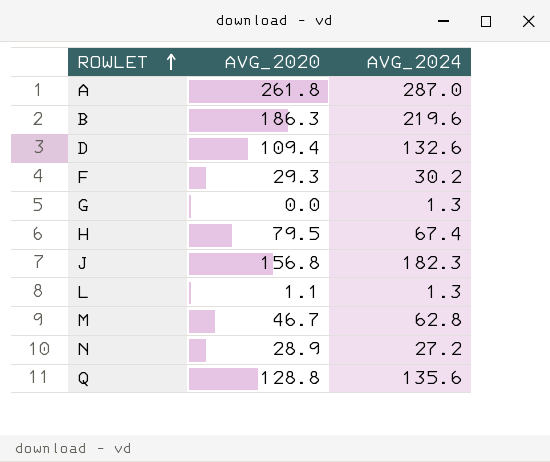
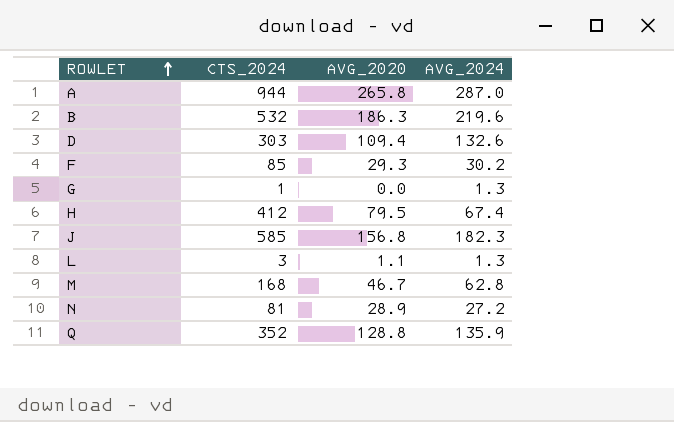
column CTS_2024 | position: none -> 2
A | AVG_2020: 261.8 -> 265.8
Q | AVG_2024: 135.6 -> 135.9

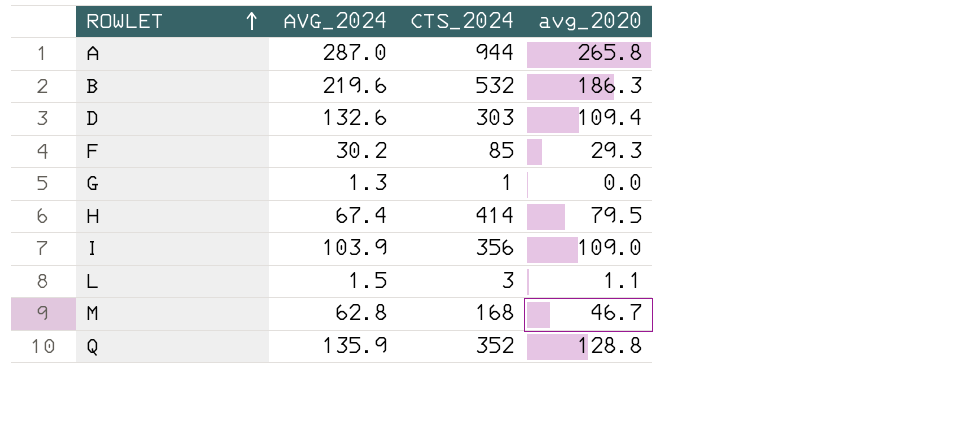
column AVG_2024 | position: 4 -> 2
column name: AVG_2020 -> avg_2020
row J: 585 | 156.8 | 182.3 -> none
row N: 81 | 28.9 | 27.2 -> none
H | CTS_2024: 412 -> 414
row I: none -> 103.9 | 356 | 109.0
L | AVG_2024: 1.3 -> 1.5

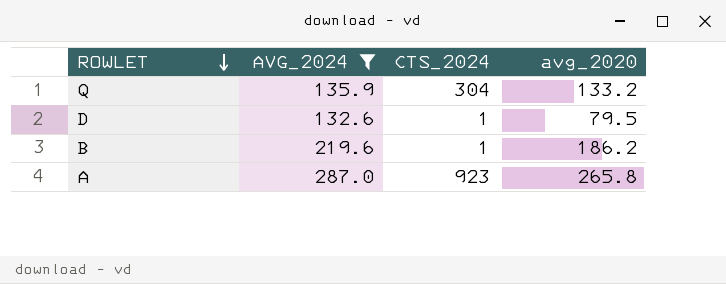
filter: none -> AVG_2024 >= 132.6
row order: ROWLET ascending -> ROWLET descending
Q | CTS_2024: 352 -> 304
Q | avg_2020: 128.8 -> 133.2
D | CTS_2024: 303 -> 1
D | avg_2020: 109.4 -> 79.5
B | CTS_2024: 532 -> 1
B | avg_2020: 186.3 -> 186.2
A | CTS_2024: 944 -> 923

